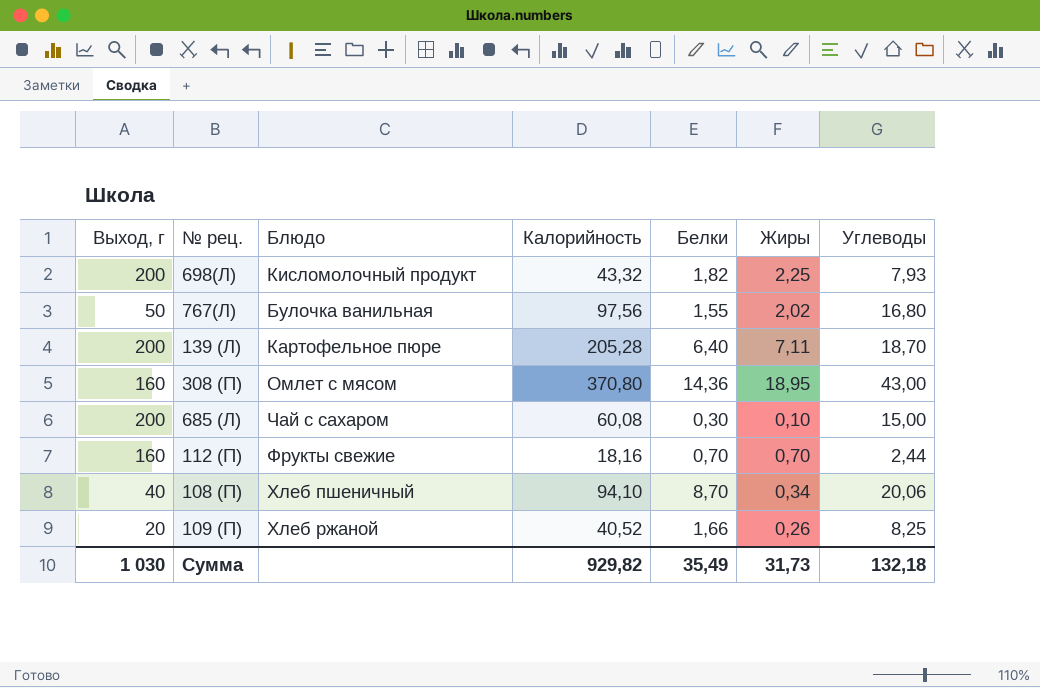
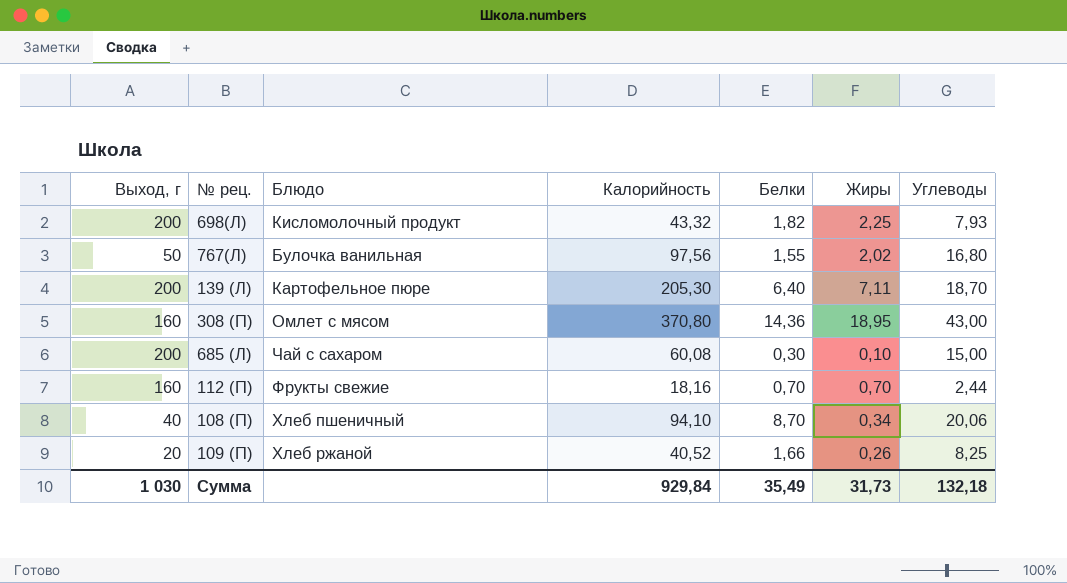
139 (Л) | Калорийность: 205,28 -> 205,30
Сумма | Калорийность: 929,82 -> 929,84

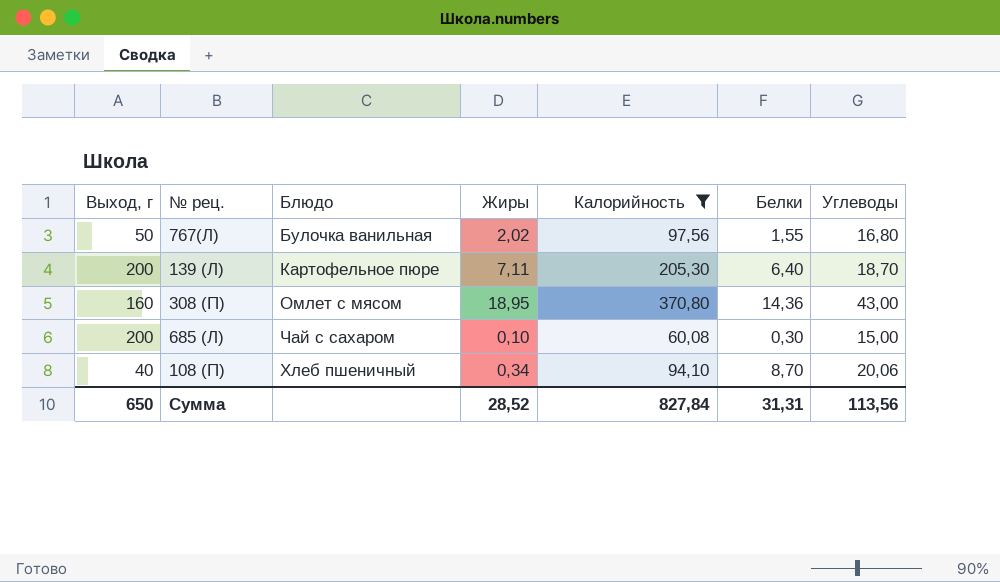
filter: none -> Калорийность >= 60,08
column Жиры | position: 6 -> 4
Сумма | Выход, г: 1 030 -> 650
Сумма | Жиры: 31,73 -> 28,52
Сумма | Калорийность: 929,84 -> 827,84
Сумма | Белки: 35,49 -> 31,31
Сумма | Углеводы: 132,18 -> 113,56

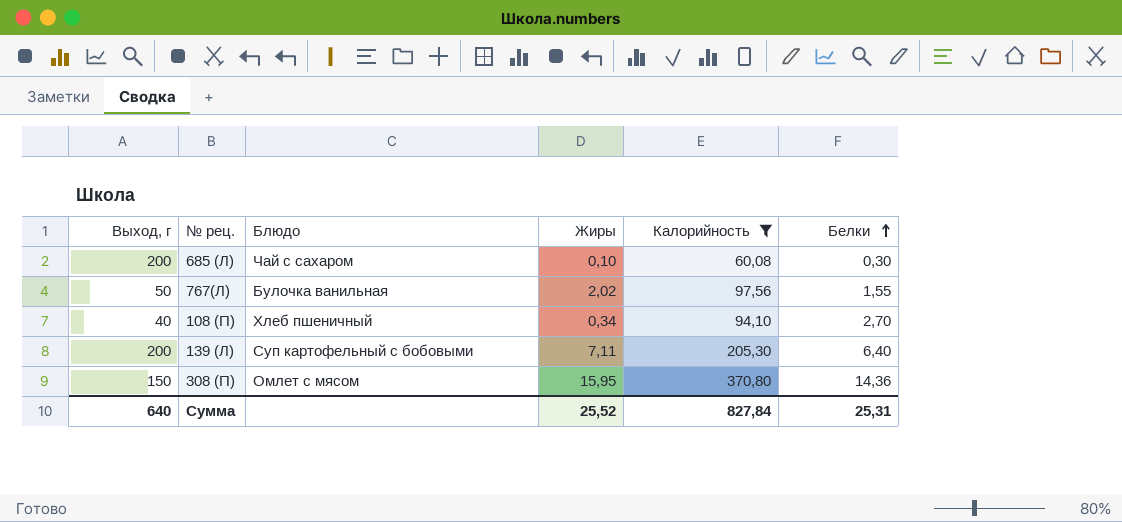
row order: none -> Белки ascending
column Углеводы | position: 7 -> none
108 (П) | Белки: 8,70 -> 2,70
139 (Л) | Блюдо: Картофельное пюре -> Суп картофельный с бобовыми
308 (П) | Выход, г: 160 -> 150
308 (П) | Жиры: 18,95 -> 15,95
Сумма | Выход, г: 650 -> 640
Сумма | Жиры: 28,52 -> 25,52
Сумма | Белки: 31,31 -> 25,31

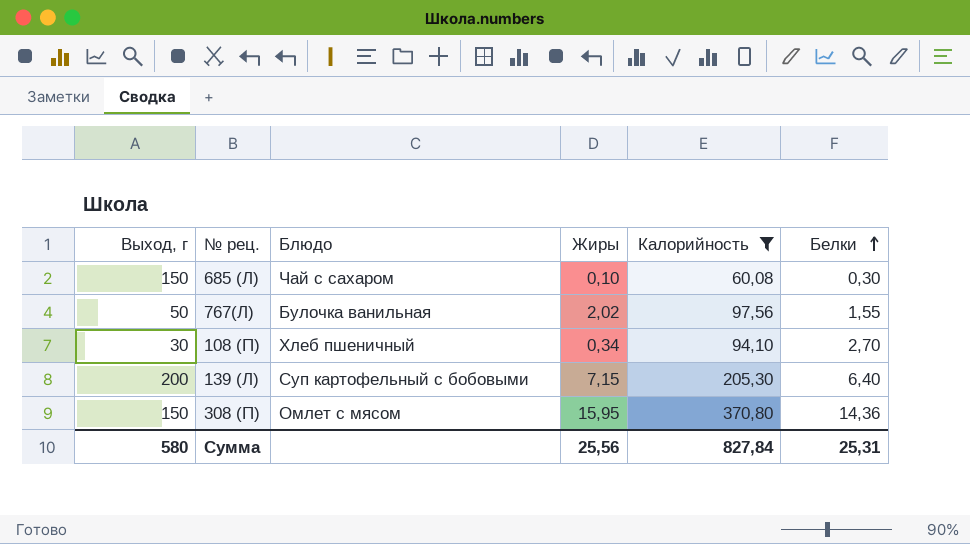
685 (Л) | Выход, г: 200 -> 150
108 (П) | Выход, г: 40 -> 30
139 (Л) | Жиры: 7,11 -> 7,15
Сумма | Выход, г: 640 -> 580
Сумма | Жиры: 25,52 -> 25,56

